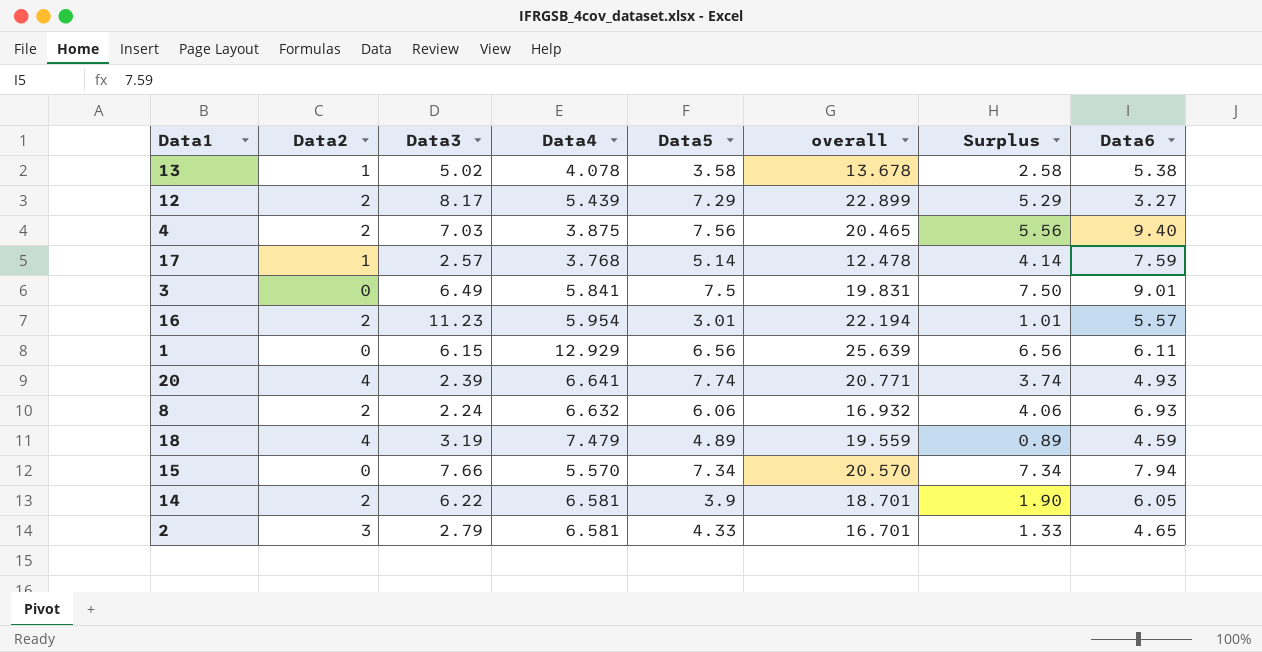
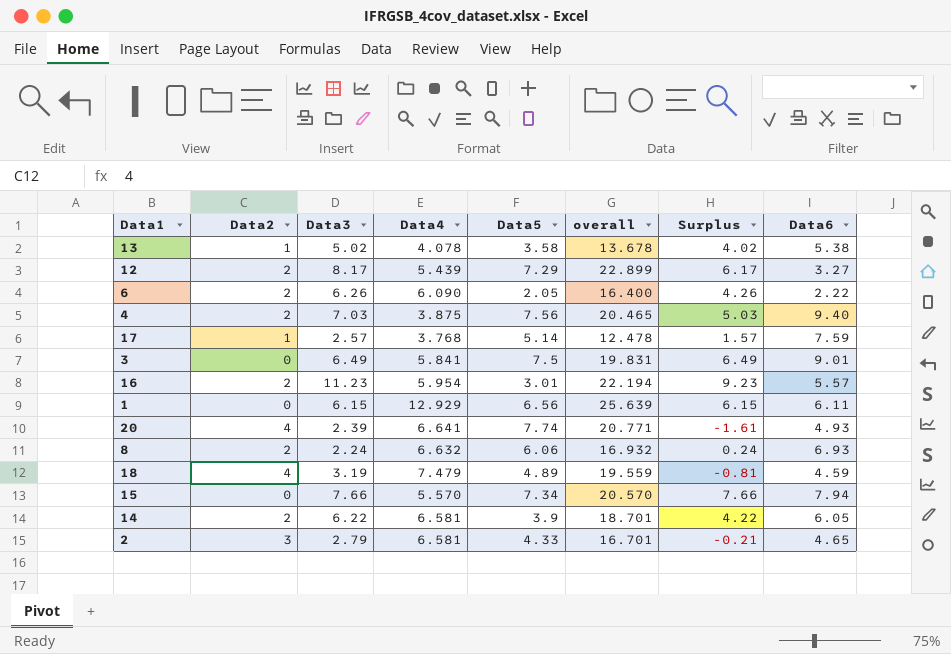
column Surplus | formula: [Data5] - [Data2] -> [Data3] - [Data2]
row 6: none -> 2 | 6.26 | 6.090 | 2.05 | 16.400 | 4.26 | 2.22

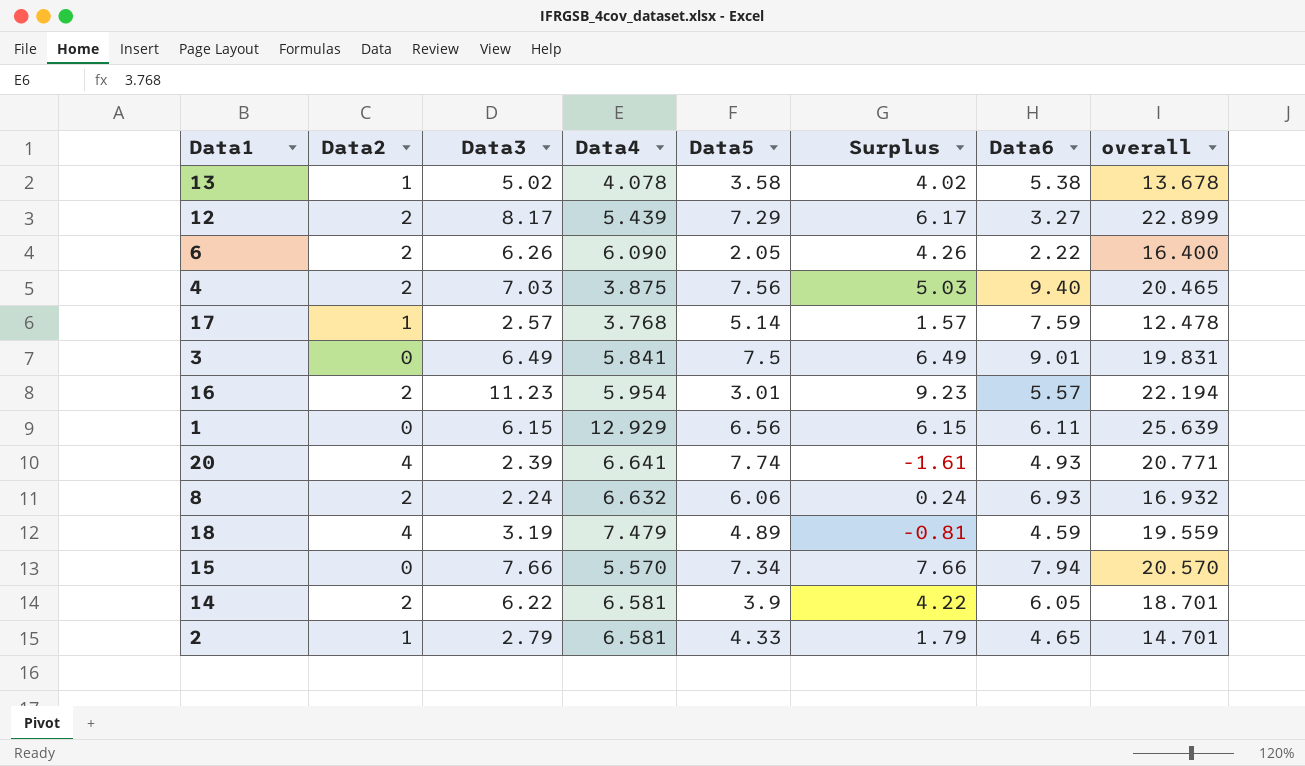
column overall | position: 6 -> 8
2 | Data2: 3 -> 1
2 | Surplus: -0.21 -> 1.79
2 | overall: 16.701 -> 14.701

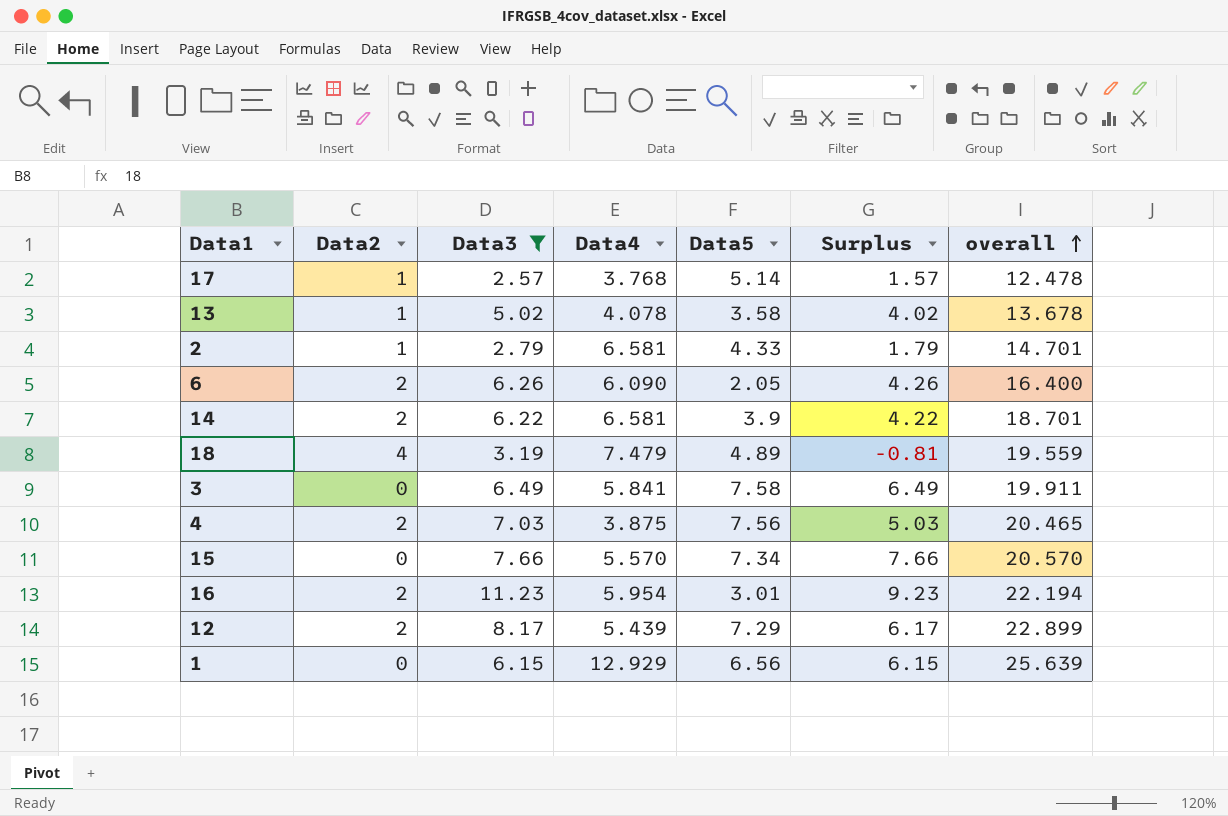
filter: none -> Data3 >= 2.57
row order: none -> overall ascending
column Data6 | position: 7 -> none
3 | Data5: 7.5 -> 7.58
3 | overall: 19.831 -> 19.911

